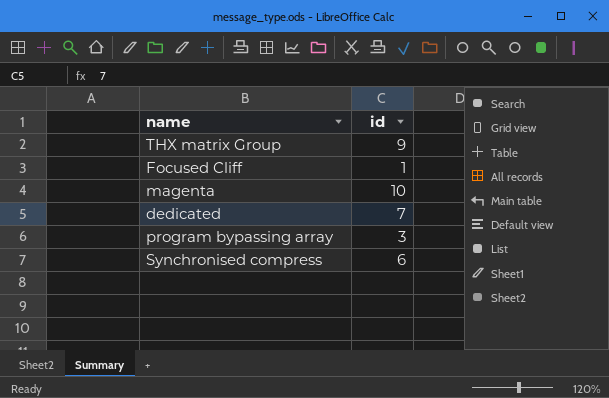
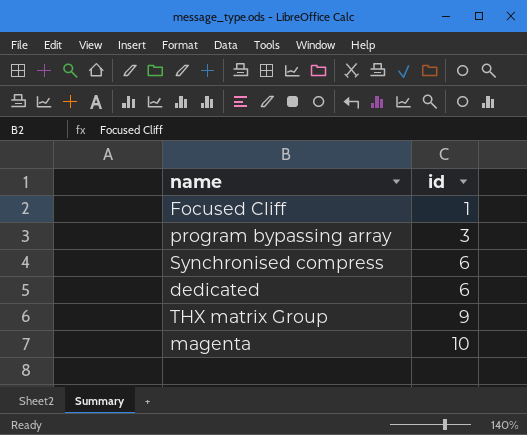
row order: none -> id ascending
dedicated | id: 7 -> 6

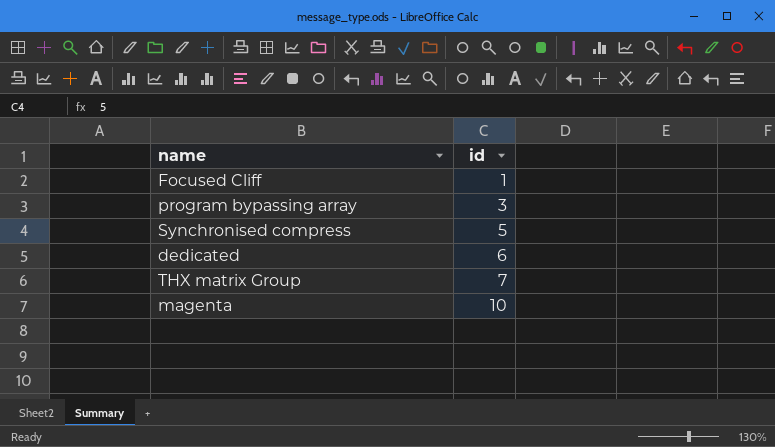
Synchronised compress | id: 6 -> 5
THX matrix Group | id: 9 -> 7

